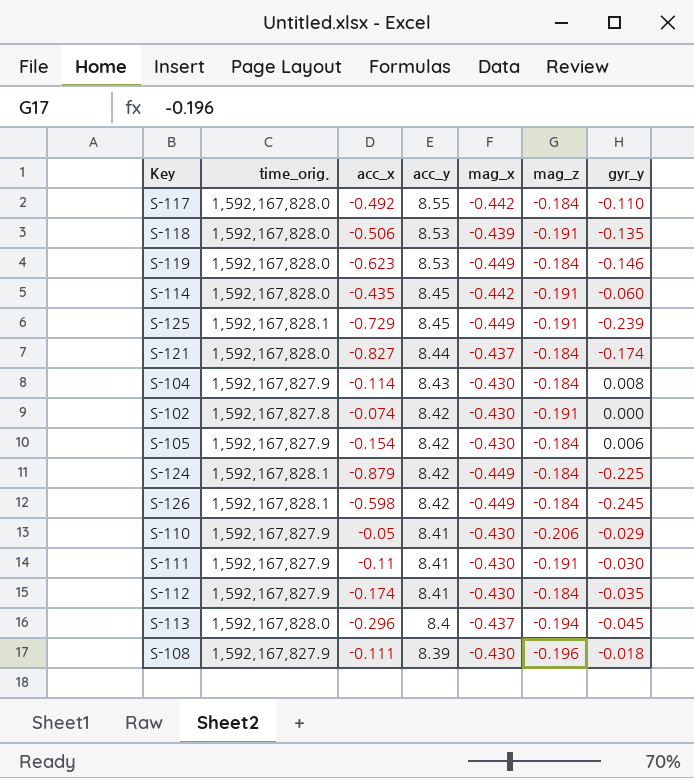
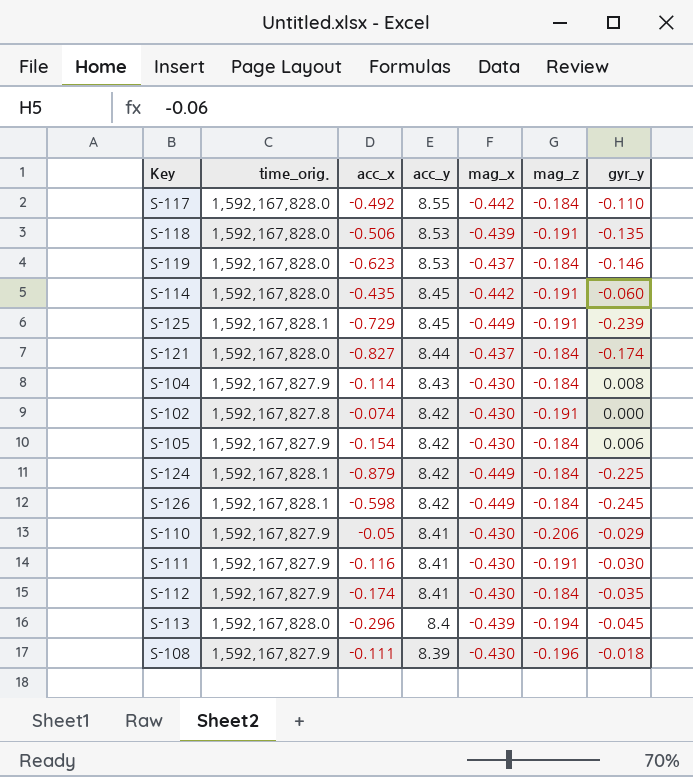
S-119 | mag_x: -0.449 -> -0.437
S-111 | acc_x: -0.11 -> -0.116
S-113 | mag_x: -0.437 -> -0.439

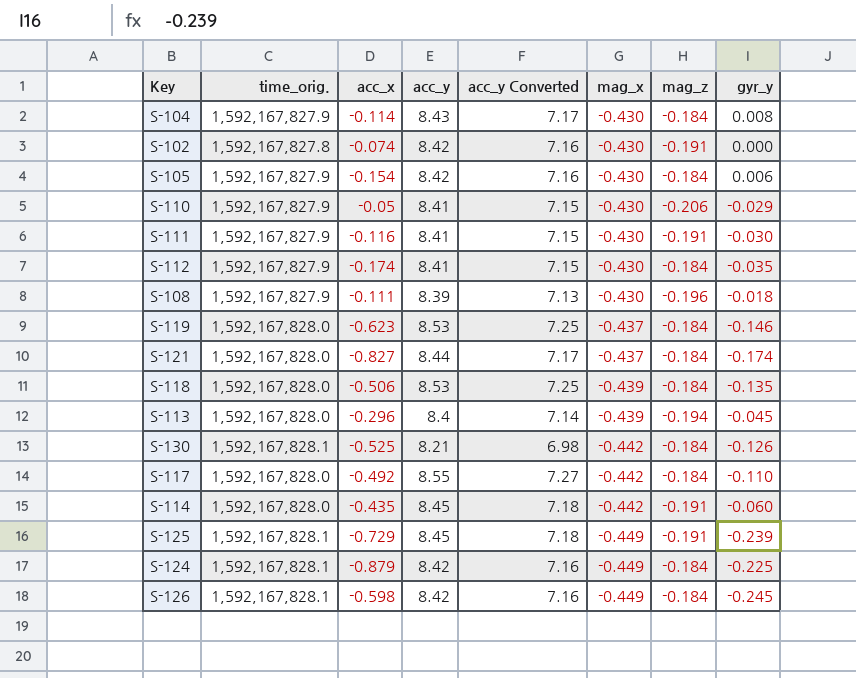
row order: acc_y descending -> mag_x descending
column acc_y Converted | formula: none -> [acc_y] * 0.85
S-118 | mag_z: -0.191 -> -0.184
row S-130: none -> 1,592,167,828.1 | -0.525 | 8.21 | 6.98 | -0.442 | -0.184 | -0.126

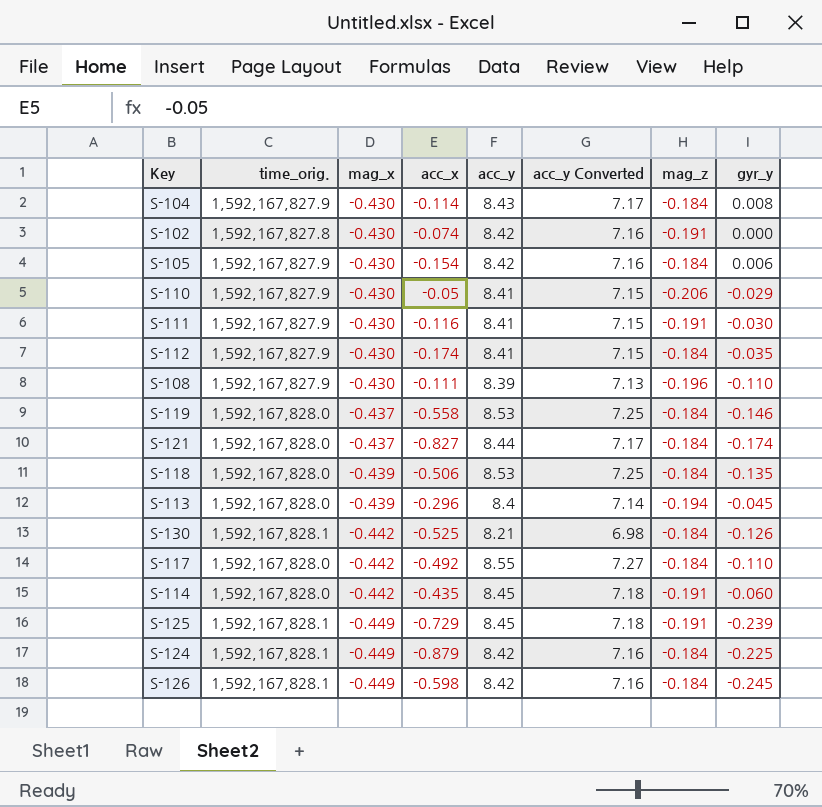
column mag_x | position: 6 -> 3
S-108 | gyr_y: -0.018 -> -0.110
S-119 | acc_x: -0.623 -> -0.558

